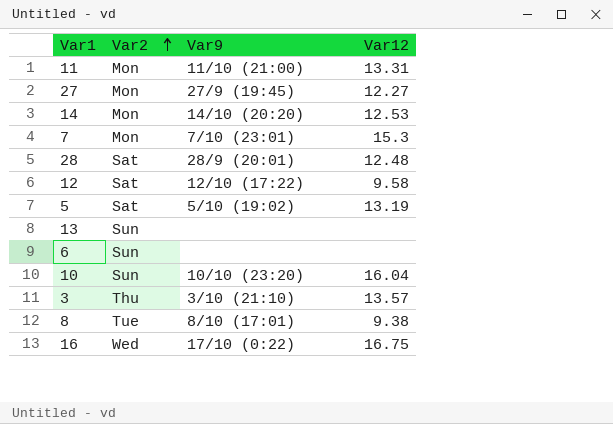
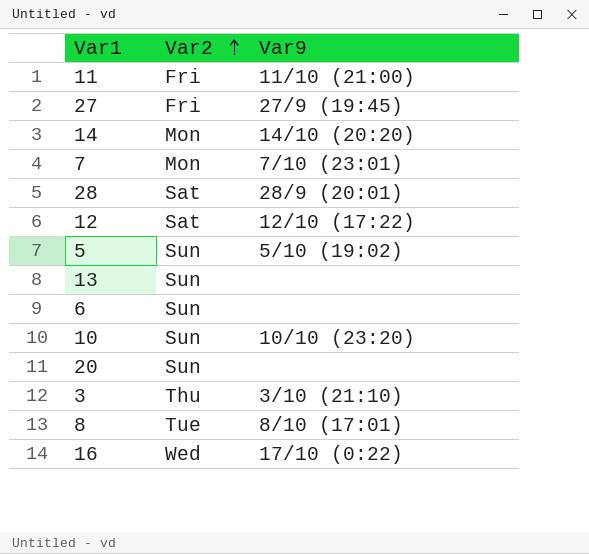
column Var12 | position: 4 -> none
11 | Var2: Mon -> Fri
27 | Var2: Mon -> Fri
5 | Var2: Sat -> Sun
row 20: none -> Sun | none

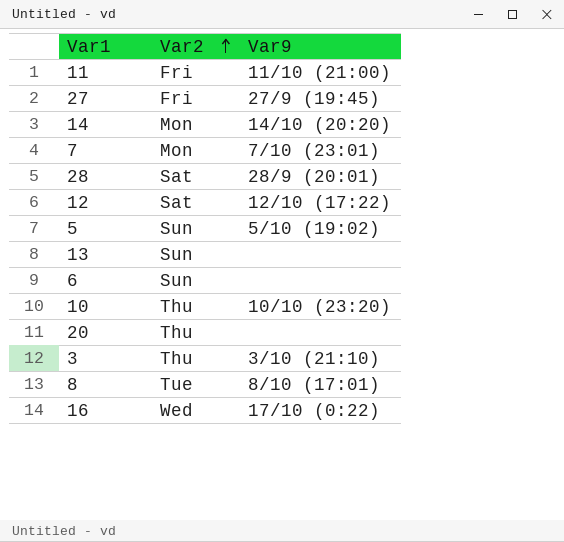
10 | Var2: Sun -> Thu
20 | Var2: Sun -> Thu

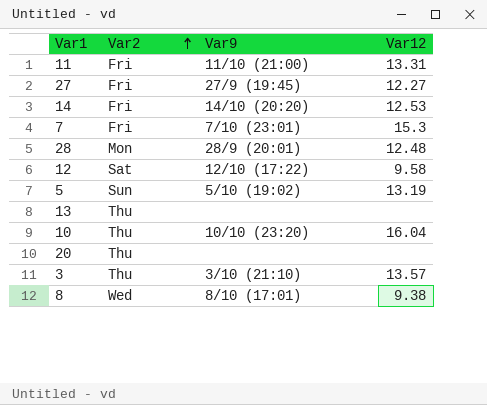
column Var12 | position: none -> 4
row 6: Sun | none -> none
row 16: Wed | 17/10 (0:22) -> none
14 | Var2: Mon -> Fri
7 | Var2: Mon -> Fri
28 | Var2: Sat -> Mon
13 | Var2: Sun -> Thu
8 | Var2: Tue -> Wed

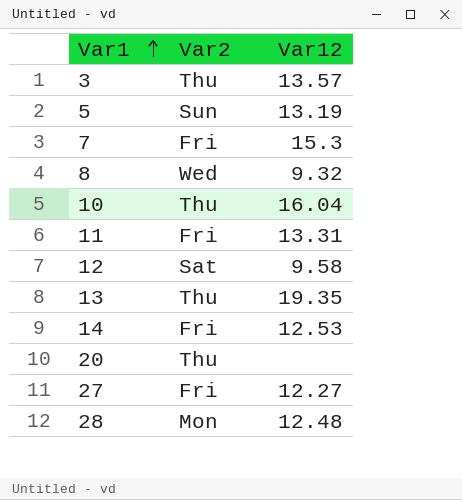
row order: Var2 ascending -> Var1 ascending
column Var9 | position: 3 -> none
8 | Var12: 9.38 -> 9.32
13 | Var12: none -> 19.35

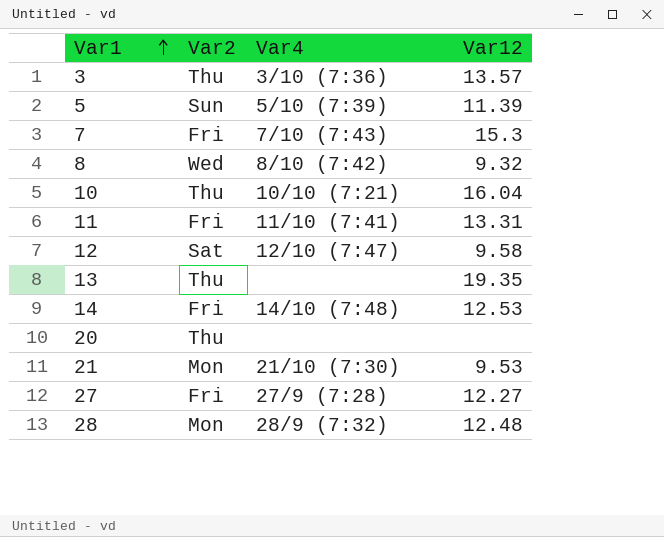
column Var4 | position: none -> 3
5 | Var12: 13.19 -> 11.39
row 21: none -> Mon | 21/10 (7:30) | 9.53

